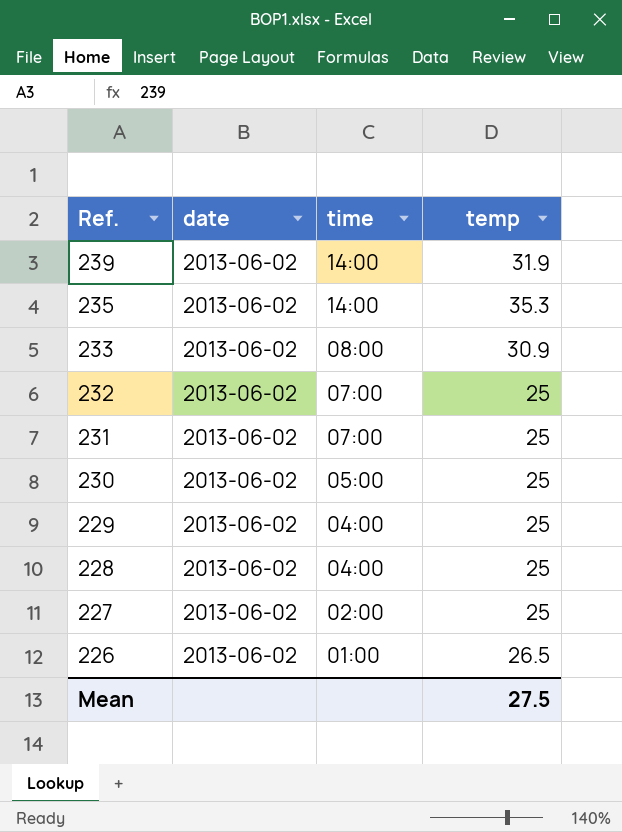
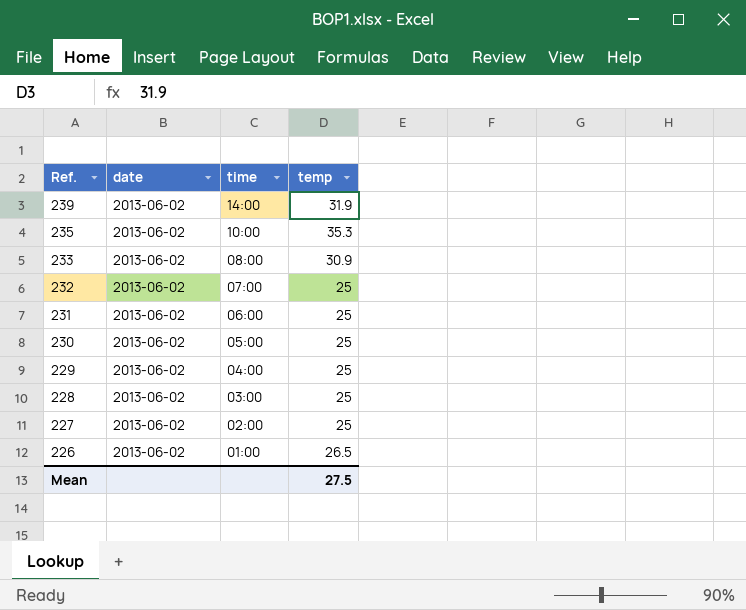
235 | time: 14:00 -> 10:00
231 | time: 07:00 -> 06:00
228 | time: 04:00 -> 03:00

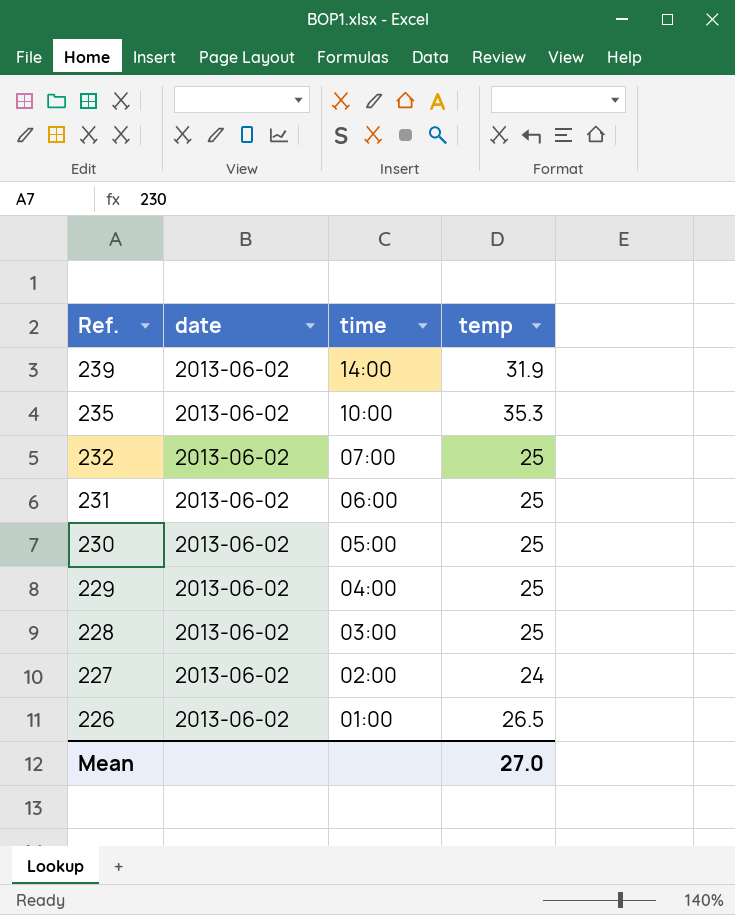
row 233: 2013-06-02 | 08:00 | 30.9 -> none
227 | temp: 25 -> 24
Mean | temp: 27.5 -> 27.0

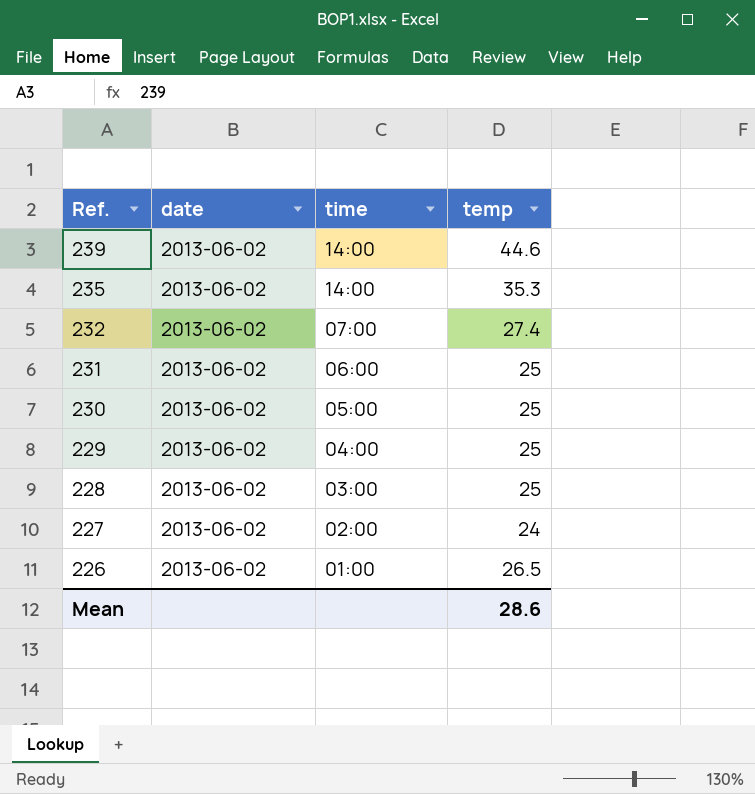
239 | temp: 31.9 -> 44.6
235 | time: 10:00 -> 14:00
232 | temp: 25 -> 27.4
Mean | temp: 27.0 -> 28.6

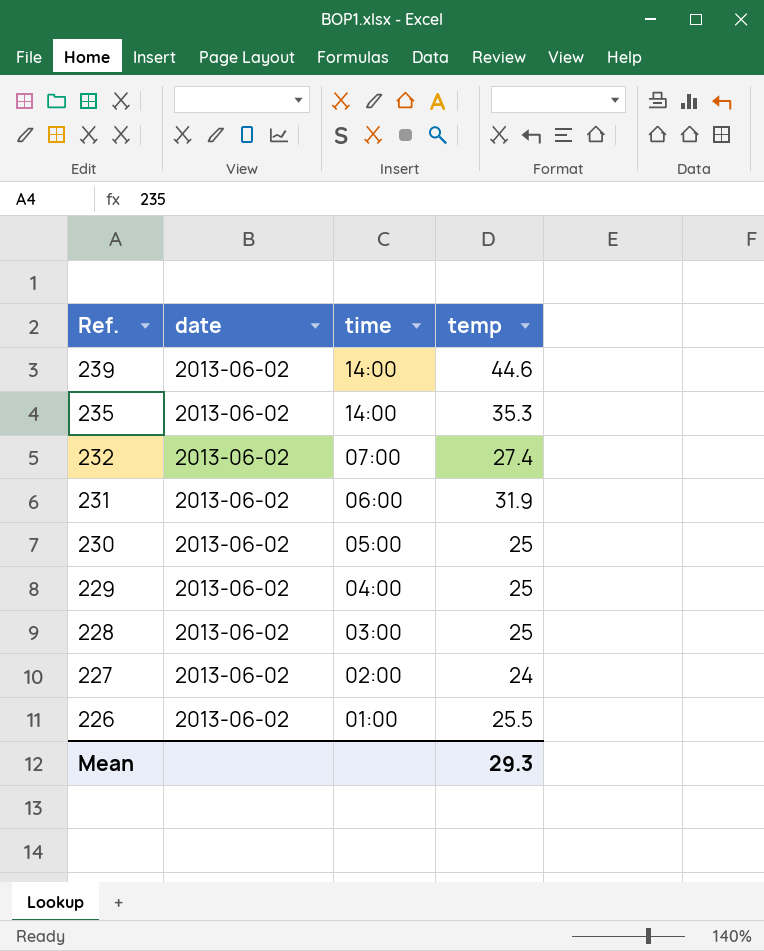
231 | temp: 25 -> 31.9
226 | temp: 26.5 -> 25.5
Mean | temp: 28.6 -> 29.3

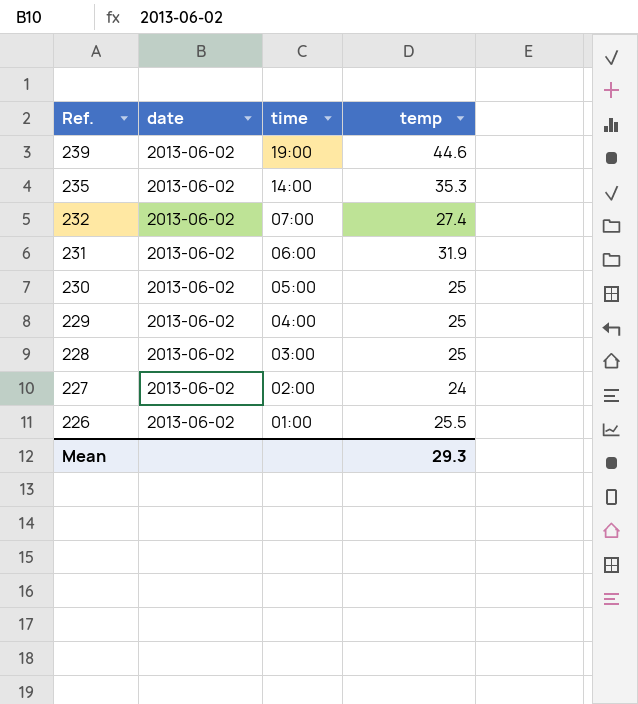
239 | time: 14:00 -> 19:00

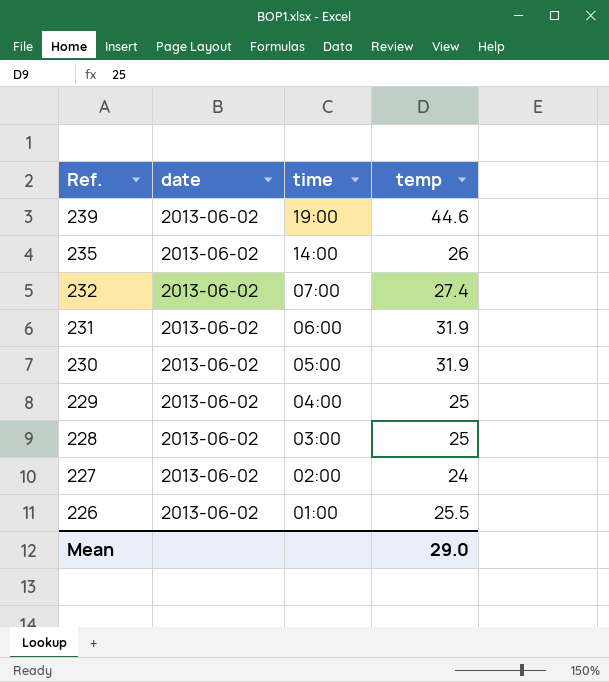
235 | temp: 35.3 -> 26
230 | temp: 25 -> 31.9
Mean | temp: 29.3 -> 29.0

